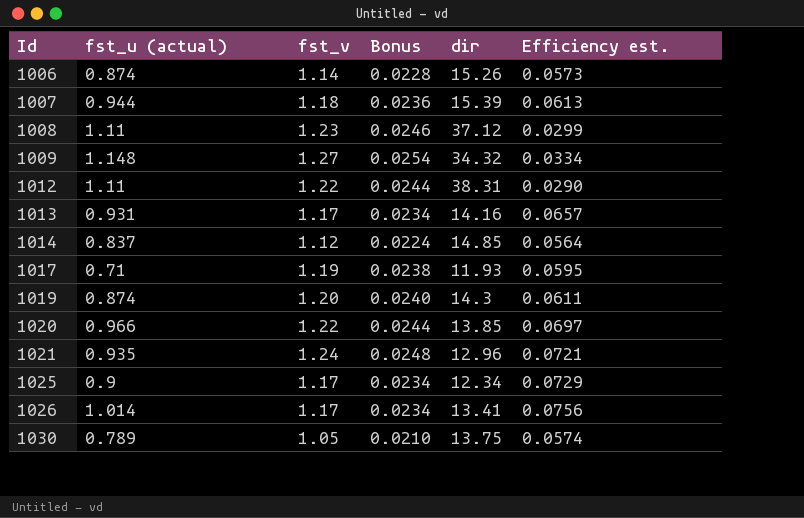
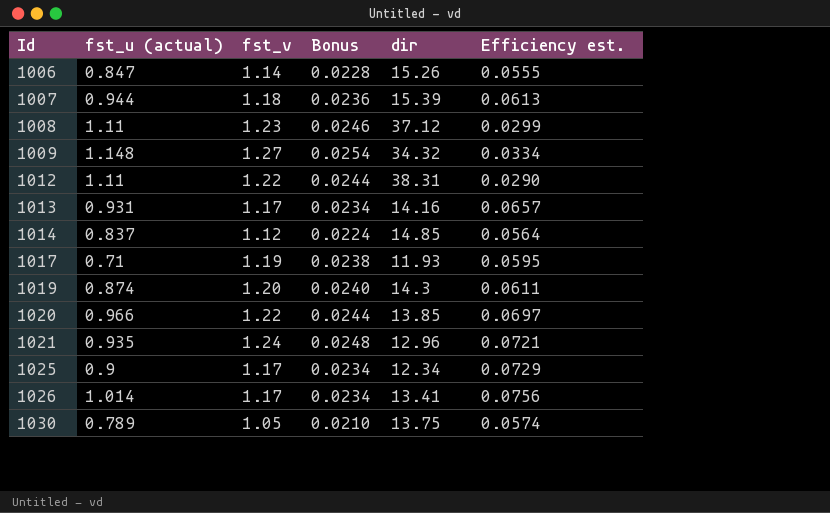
1006 | fst_u (actual): 0.874 -> 0.847
1006 | Efficiency est.: 0.0573 -> 0.0555

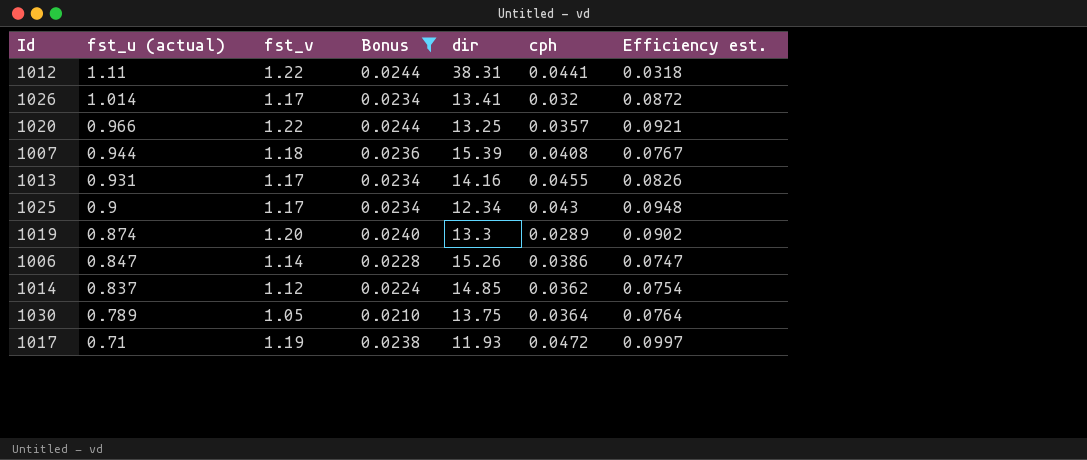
filter: none -> Bonus <= 0.0244
row order: Id ascending -> fst_u (actual) descending
column cph | position: none -> 6
column Efficiency est. | formula: [fst_u (actual)] / [dir] -> [fst_v] / [dir]
1020 | dir: 13.85 -> 13.25
1019 | dir: 14.3 -> 13.3

